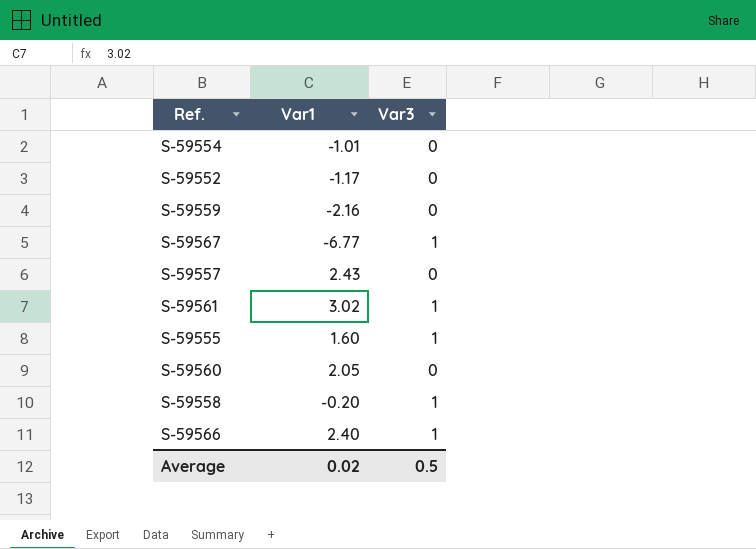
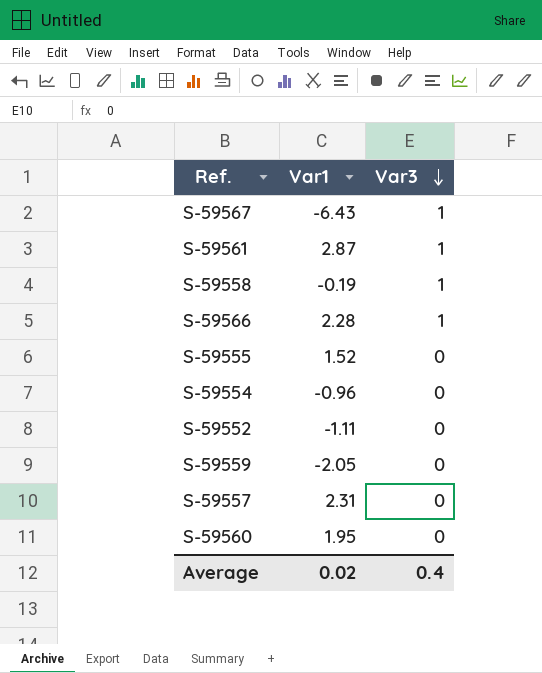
row order: none -> Var3 descending
S-59567 | Var1: -6.77 -> -6.43
S-59561 | Var1: 3.02 -> 2.87
S-59558 | Var1: -0.20 -> -0.19
S-59566 | Var1: 2.40 -> 2.28
S-59555 | Var1: 1.60 -> 1.52
S-59555 | Var3: 1 -> 0
S-59554 | Var1: -1.01 -> -0.96
S-59552 | Var1: -1.17 -> -1.11
S-59559 | Var1: -2.16 -> -2.05
S-59557 | Var1: 2.43 -> 2.31
S-59560 | Var1: 2.05 -> 1.95
Average | Var3: 0.5 -> 0.4

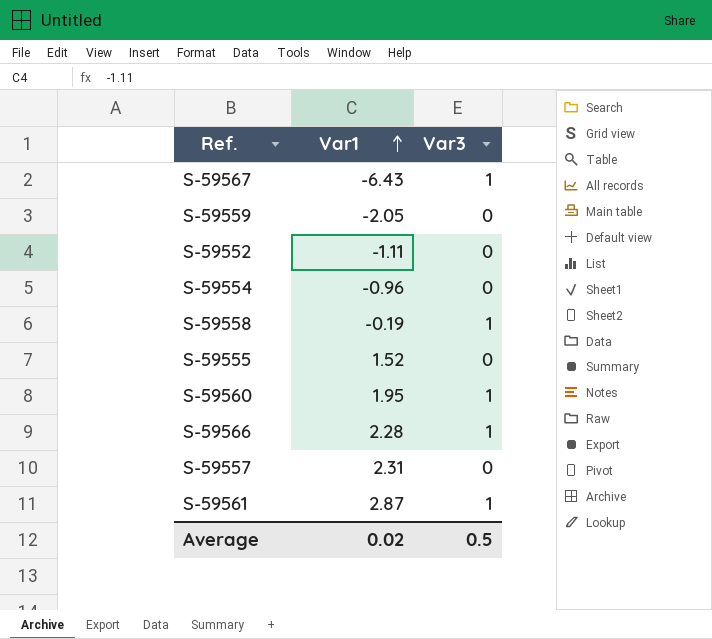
row order: Var3 descending -> Var1 ascending
S-59560 | Var3: 0 -> 1
Average | Var3: 0.4 -> 0.5

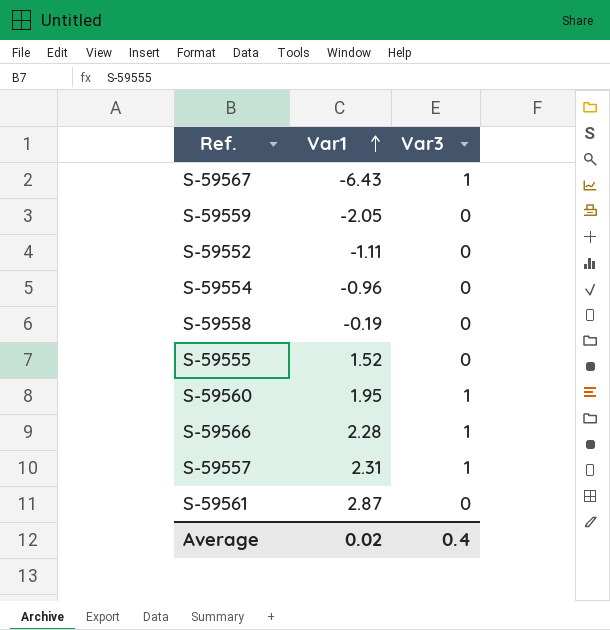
S-59558 | Var3: 1 -> 0
S-59557 | Var3: 0 -> 1
S-59561 | Var3: 1 -> 0
Average | Var3: 0.5 -> 0.4

